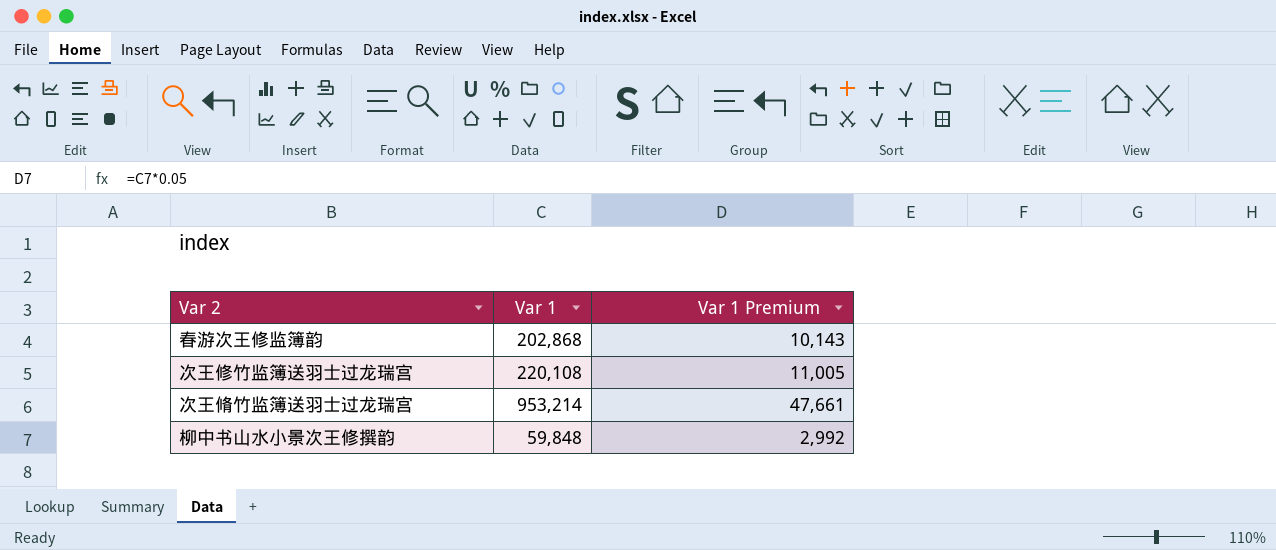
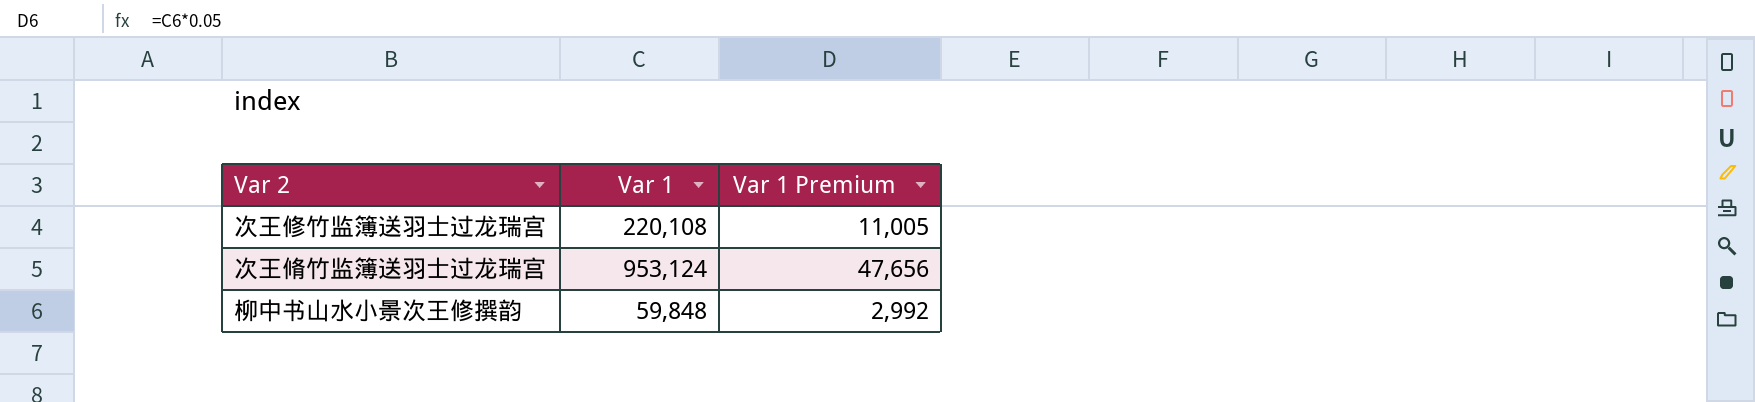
row 春游次王修监簿韵: 202,868 | 10,143 -> none
次王脩竹监簿送羽士过龙瑞宫 | Var 1: 953,214 -> 953,124
次王脩竹监簿送羽士过龙瑞宫 | Var 1 Premium: 47,661 -> 47,656

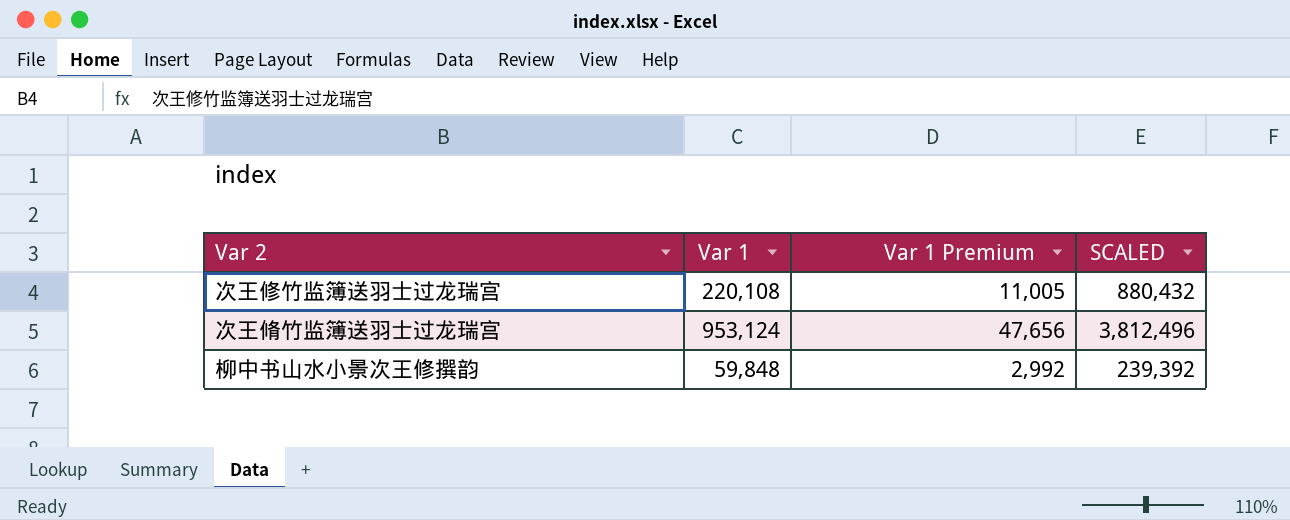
column SCALED | formula: none -> [Var 1] * 4

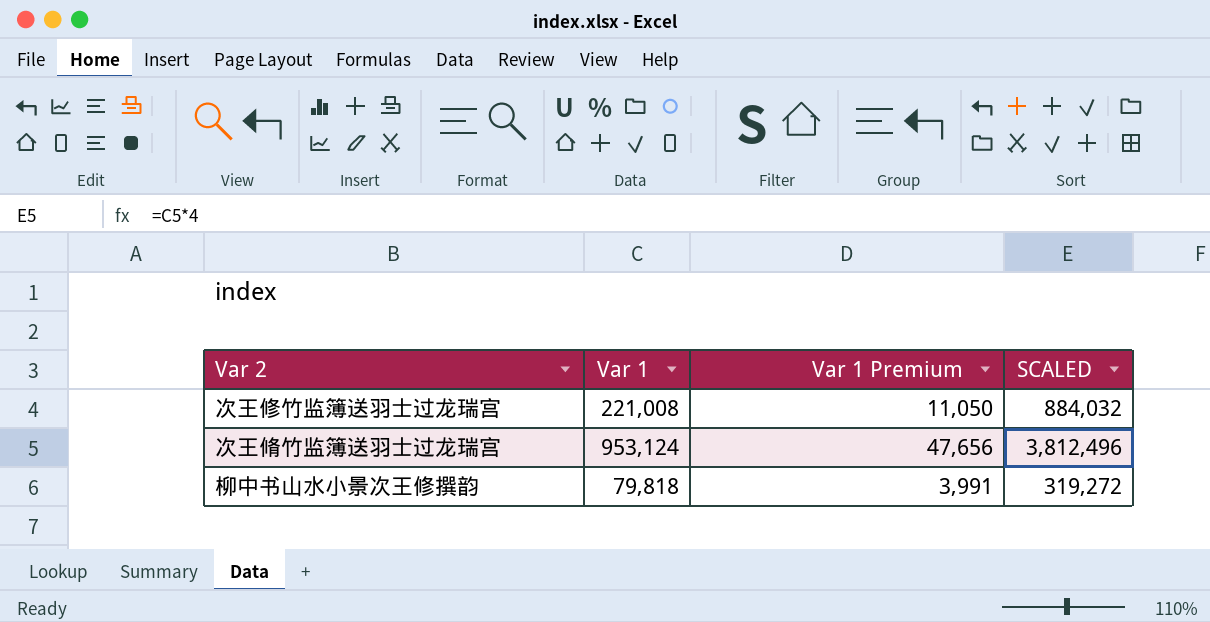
次王修竹监簿送羽士过龙瑞宫 | Var 1: 220,108 -> 221,008
次王修竹监簿送羽士过龙瑞宫 | Var 1 Premium: 11,005 -> 11,050
次王修竹监簿送羽士过龙瑞宫 | SCALED: 880,432 -> 884,032
柳中书山水小景次王修撰韵 | Var 1: 59,848 -> 79,818
柳中书山水小景次王修撰韵 | Var 1 Premium: 2,992 -> 3,991
柳中书山水小景次王修撰韵 | SCALED: 239,392 -> 319,272

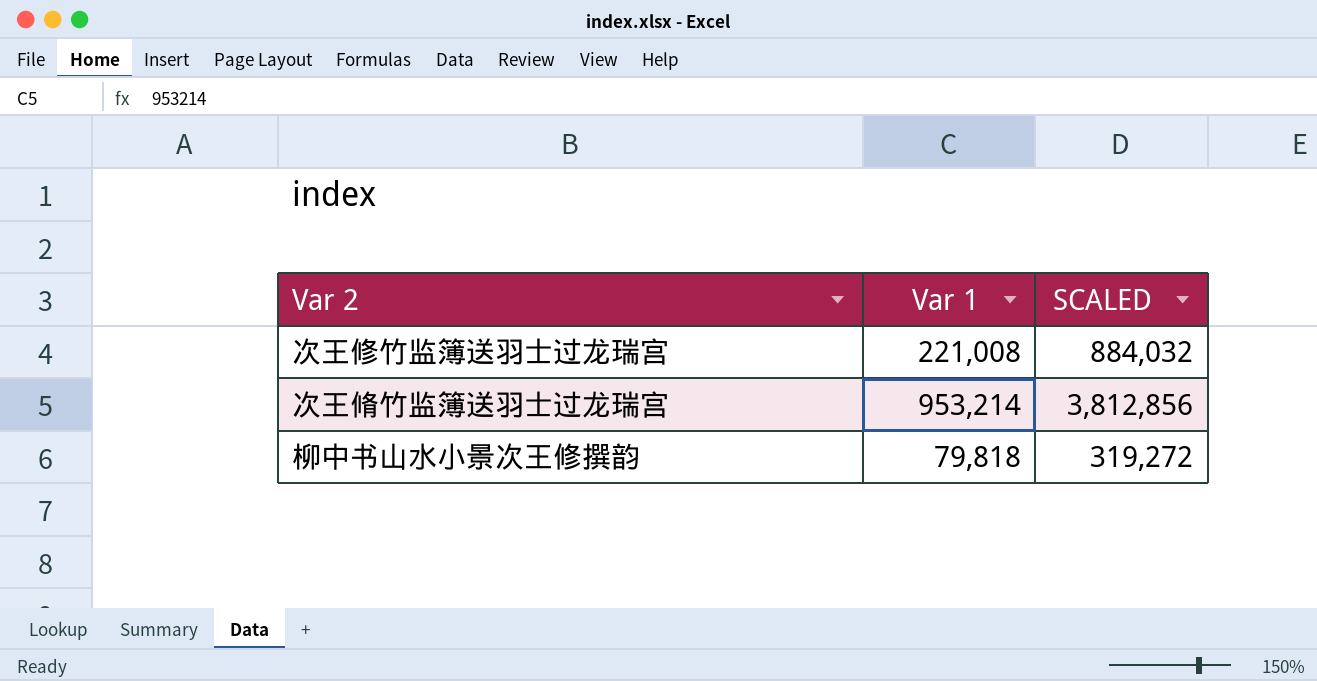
column Var 1 Premium | formula: [Var 1] * 0.05 -> none
次王脩竹监簿送羽士过龙瑞宫 | Var 1: 953,124 -> 953,214
次王脩竹监簿送羽士过龙瑞宫 | SCALED: 3,812,496 -> 3,812,856

